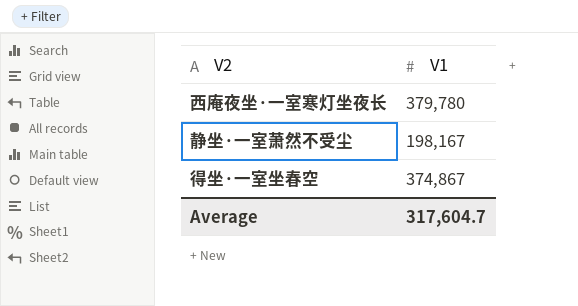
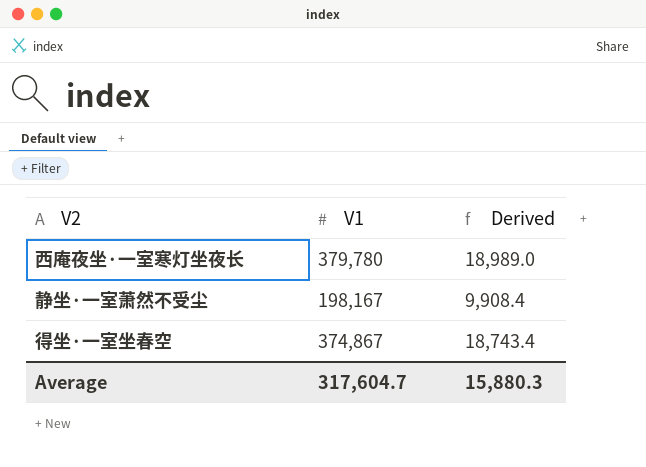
column Derived | formula: none -> [V1] * 0.05

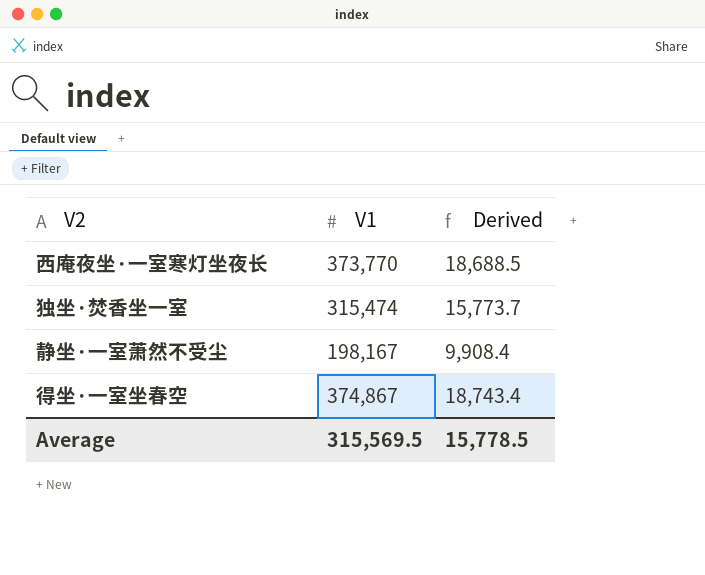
西庵夜坐·一室寒灯坐夜长 | V1: 379,780 -> 373,770
西庵夜坐·一室寒灯坐夜长 | Derived: 18,989.0 -> 18,688.5
row 独坐·焚香坐一室: none -> 315,474 | 15,773.7
Average | V1: 317,604.7 -> 315,569.5
Average | Derived: 15,880.3 -> 15,778.5

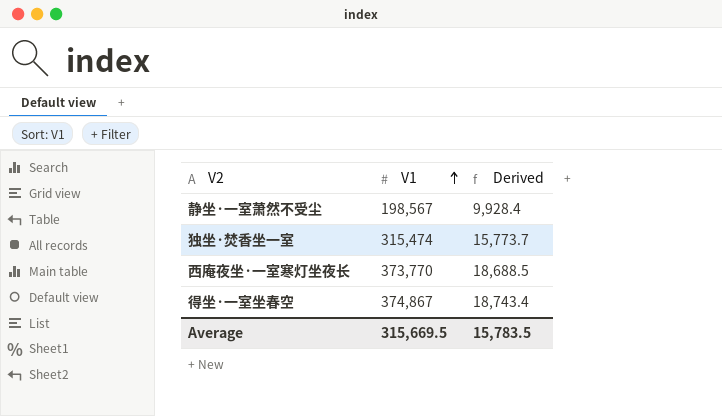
row order: none -> V1 ascending
静坐·一室萧然不受尘 | V1: 198,167 -> 198,567
静坐·一室萧然不受尘 | Derived: 9,908.4 -> 9,928.4
Average | V1: 315,569.5 -> 315,669.5
Average | Derived: 15,778.5 -> 15,783.5

